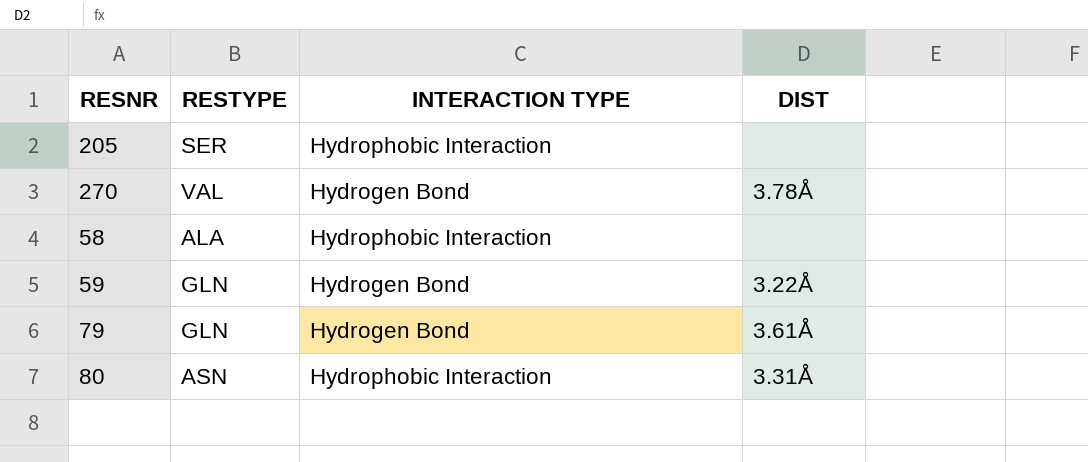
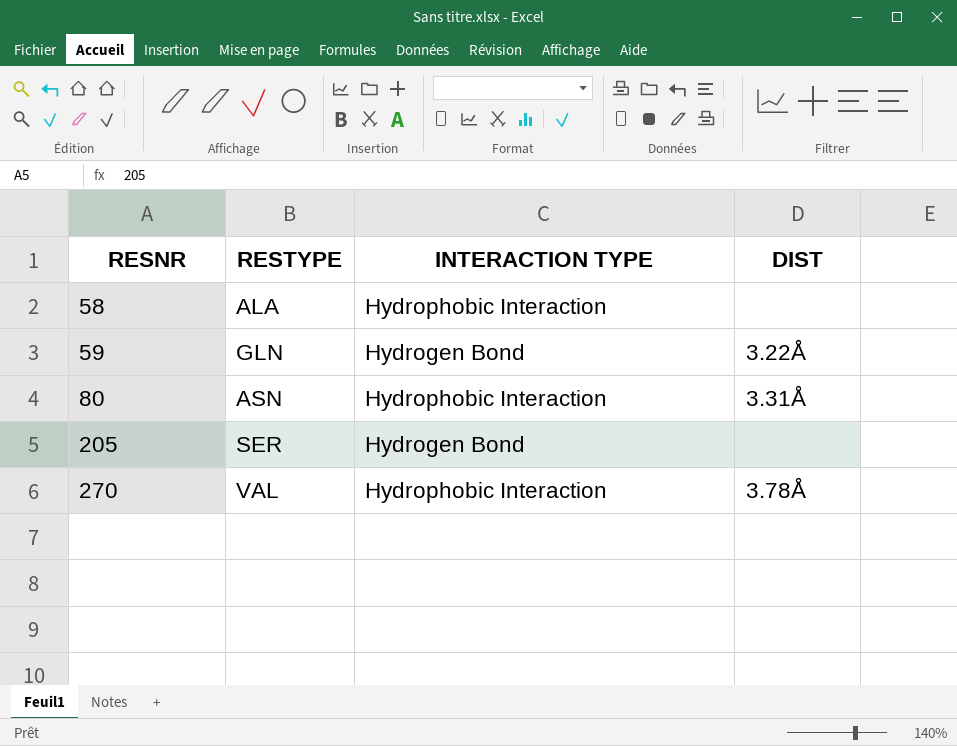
row order: none -> RESNR ascending
row 79: GLN | Hydrogen Bond | 3.61Å -> none
205 | INTERACTION TYPE: Hydrophobic Interaction -> Hydrogen Bond
270 | INTERACTION TYPE: Hydrogen Bond -> Hydrophobic Interaction

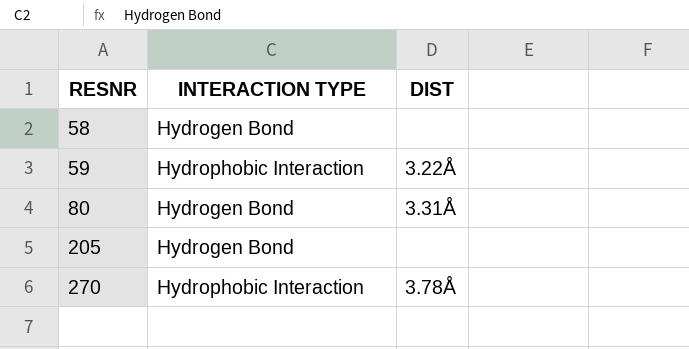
column RESTYPE | position: 2 -> none
58 | INTERACTION TYPE: Hydrophobic Interaction -> Hydrogen Bond
59 | INTERACTION TYPE: Hydrogen Bond -> Hydrophobic Interaction
80 | INTERACTION TYPE: Hydrophobic Interaction -> Hydrogen Bond

